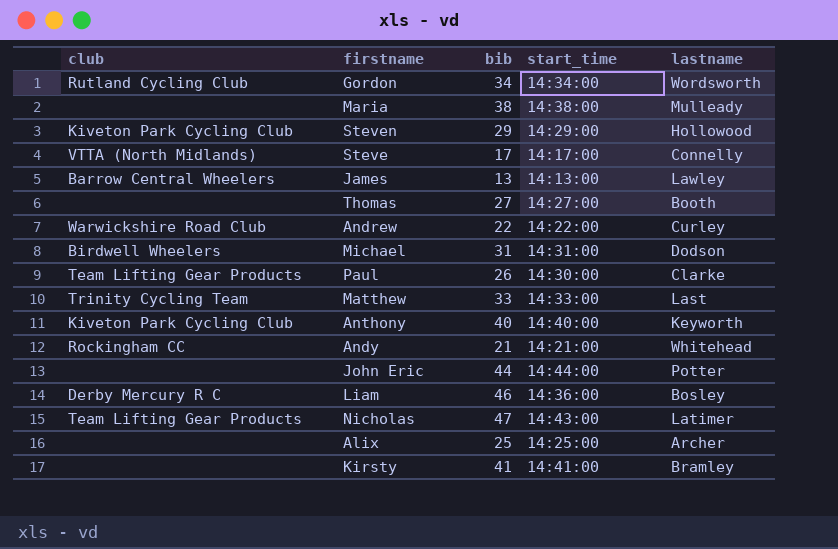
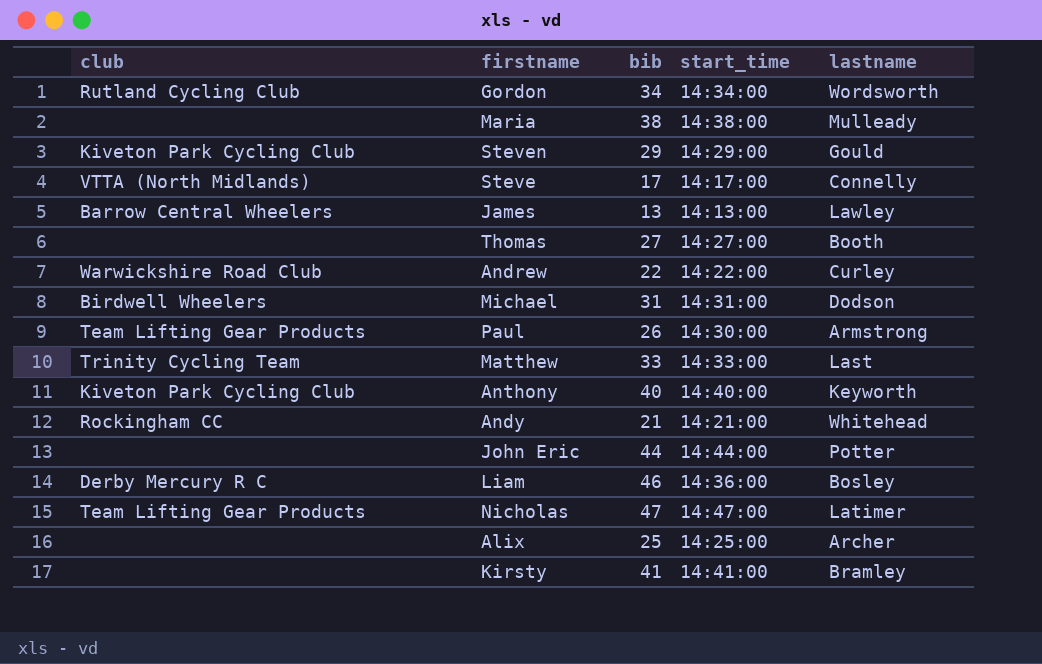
Steven | lastname: Hollowood -> Gould
Paul | lastname: Clarke -> Armstrong
Nicholas | start_time: 14:43:00 -> 14:47:00

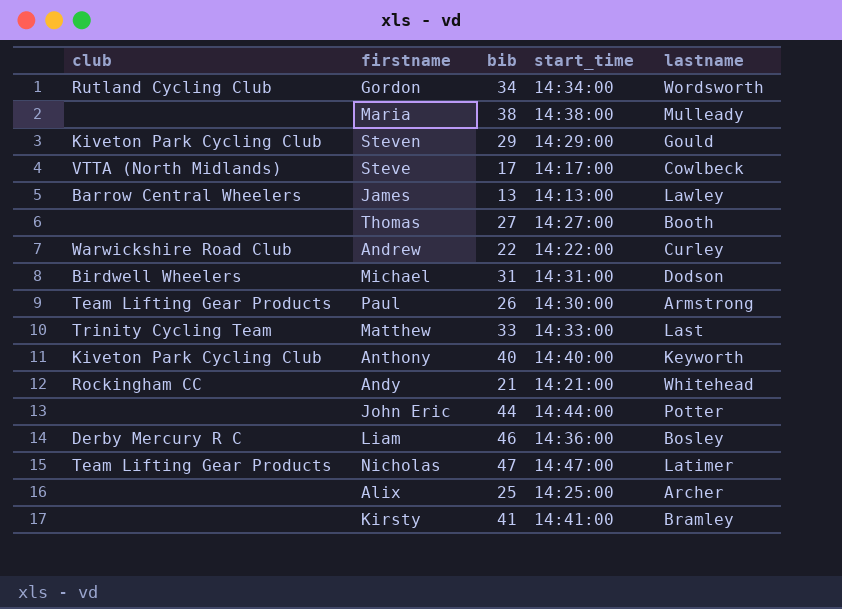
Steve | lastname: Connelly -> Cowlbeck

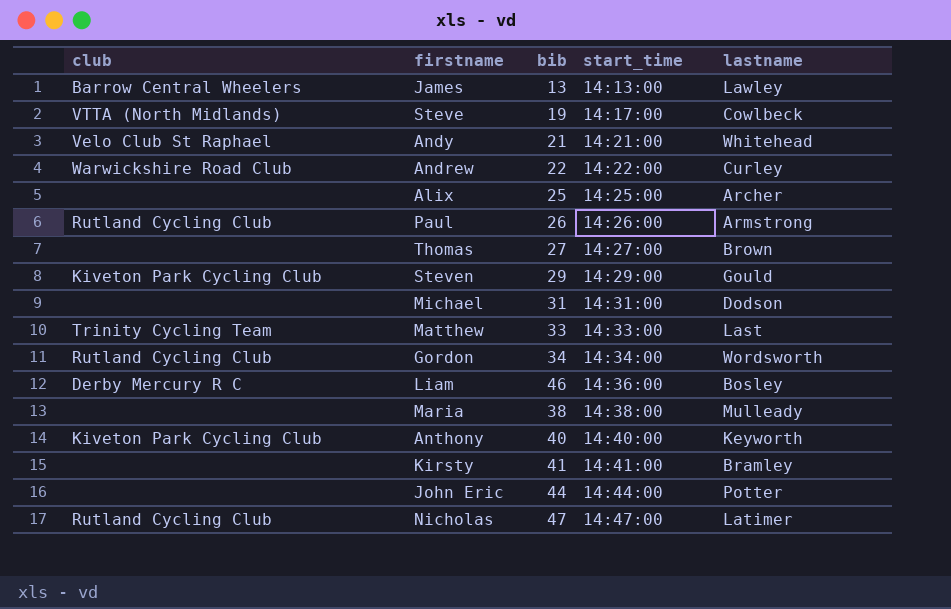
row order: none -> start_time ascending
Steve | bib: 17 -> 19
Andy | club: Rockingham CC -> Velo Club St Raphael
Paul | club: Team Lifting Gear Products -> Rutland Cycling Club
Paul | start_time: 14:30:00 -> 14:26:00
Thomas | lastname: Booth -> Brown
Michael | club: Birdwell Wheelers -> none
Nicholas | club: Team Lifting Gear Products -> Rutland Cycling Club

